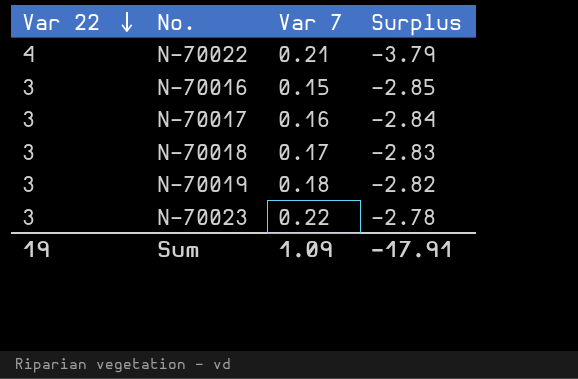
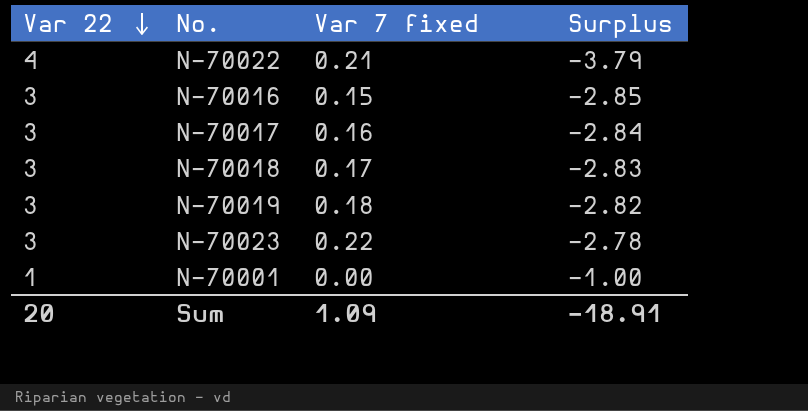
column name: Var 7 -> Var 7 fixed
row N-70001: none -> 1 | 0.00 | -1.00
Sum | Var 22: 19 -> 20
Sum | Surplus: -17.91 -> -18.91

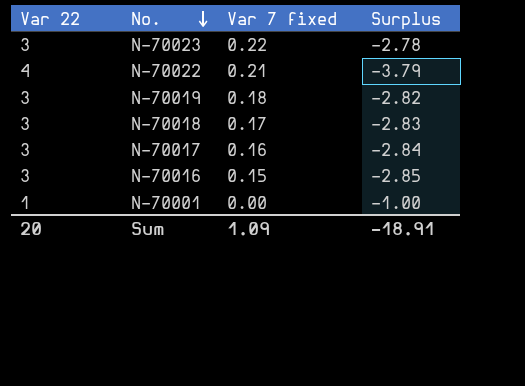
row order: Var 22 descending -> No. descending

